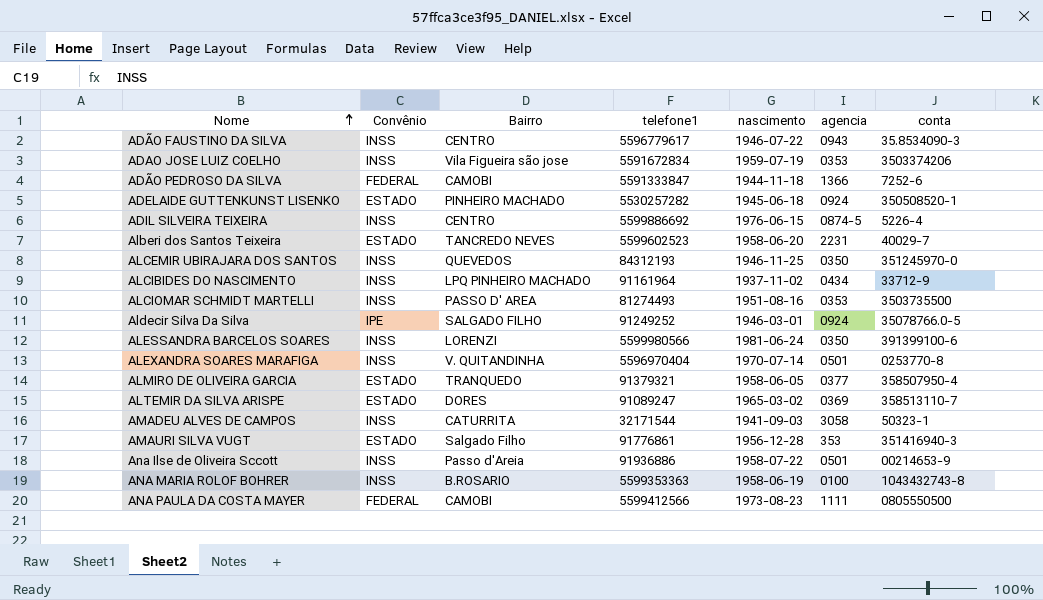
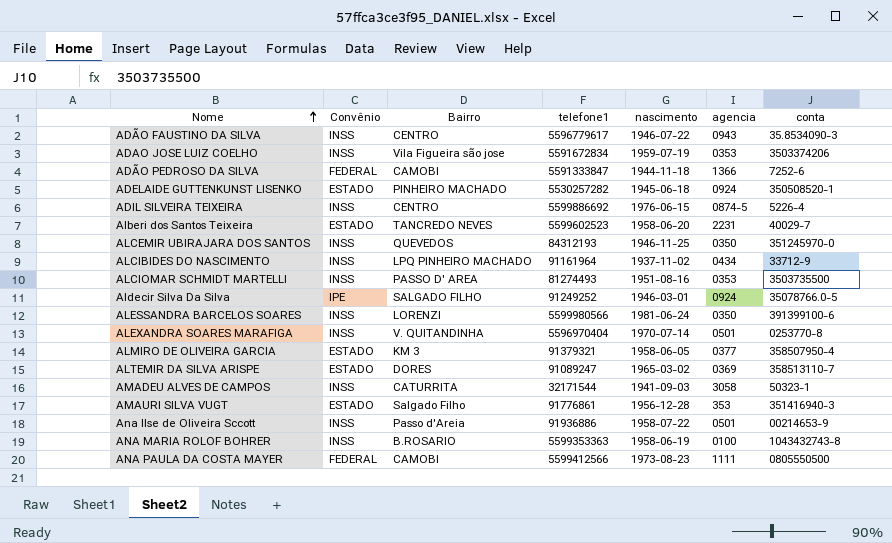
ALMIRO DE OLIVEIRA GARCIA | Bairro: TRANQUEDO -> KM 3

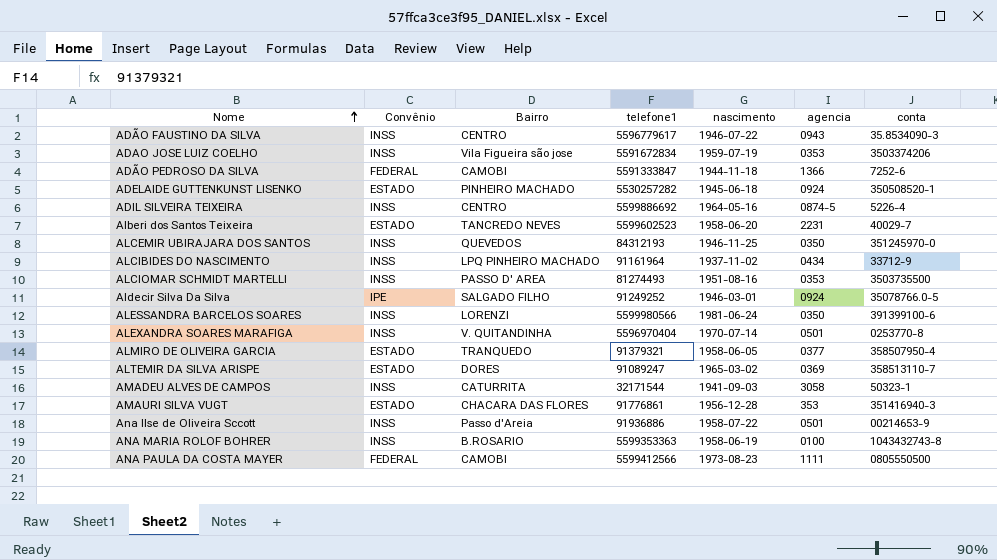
ADIL SILVEIRA TEIXEIRA | nascimento: 1976-06-15 -> 1964-05-16
ALMIRO DE OLIVEIRA GARCIA | Bairro: KM 3 -> TRANQUEDO
AMAURI SILVA VUGT | Bairro: Salgado Filho -> CHACARA DAS FLORES

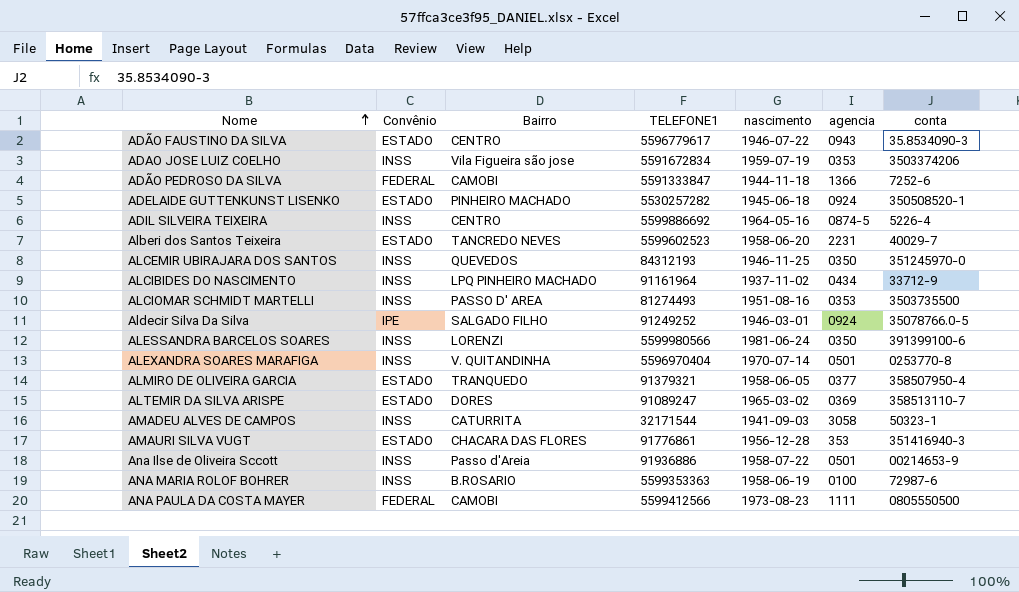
column name: telefone1 -> TELEFONE1
ADÃO FAUSTINO DA SILVA | Convênio: INSS -> ESTADO
ANA MARIA ROLOF BOHRER | conta: 1043432743-8 -> 72987-6

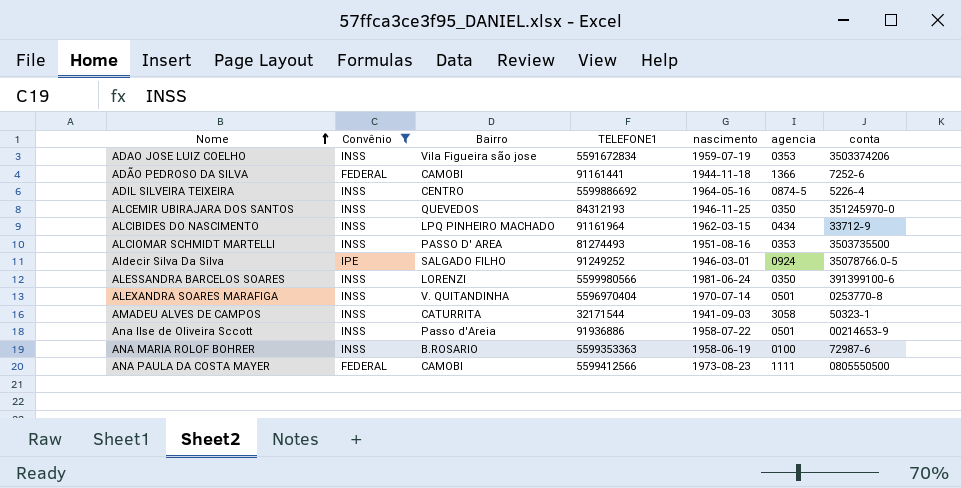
filter: none -> Convênio != ESTADO
ADÃO PEDROSO DA SILVA | TELEFONE1: 5591333847 -> 91161441
ALCIBIDES DO NASCIMENTO | nascimento: 1937-11-02 -> 1962-03-15

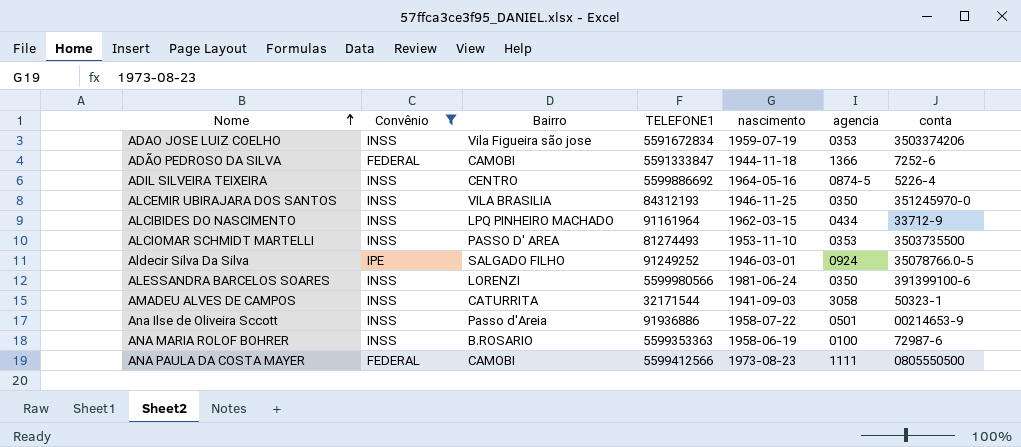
row ALEXANDRA SOARES MARAFIGA: INSS | V. QUITANDINHA | 5596970404 | 1970-07-14 | 0501 | 0253770-8 -> none
ADÃO PEDROSO DA SILVA | TELEFONE1: 91161441 -> 5591333847
ALCEMIR UBIRAJARA DOS SANTOS | Bairro: QUEVEDOS -> VILA BRASILIA
ALCIOMAR SCHMIDT MARTELLI | nascimento: 1951-08-16 -> 1953-11-10

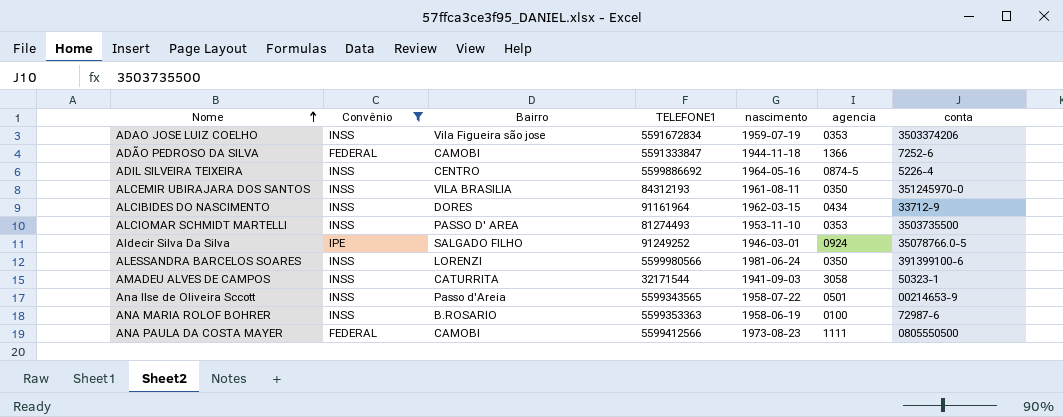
ALCEMIR UBIRAJARA DOS SANTOS | nascimento: 1946-11-25 -> 1961-08-11
ALCIBIDES DO NASCIMENTO | Bairro: LPQ PINHEIRO MACHADO -> DORES
Ana Ilse de Oliveira Sccott | TELEFONE1: 91936886 -> 5599343565

